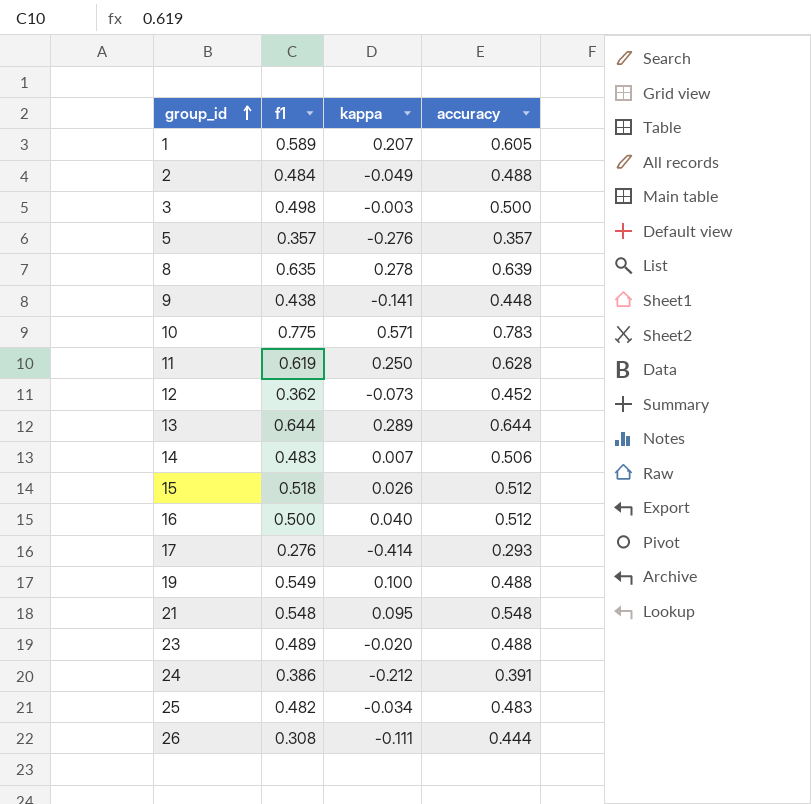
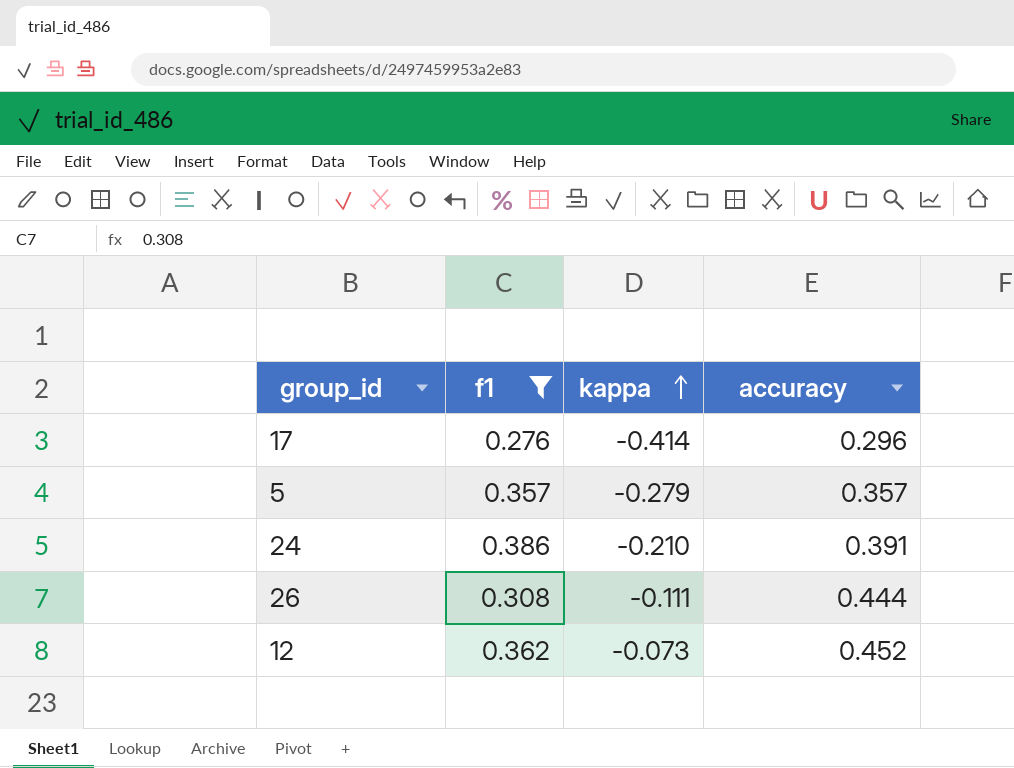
filter: none -> f1 <= 0.386
row order: group_id ascending -> kappa ascending
17 | accuracy: 0.293 -> 0.296
5 | kappa: -0.276 -> -0.279
24 | kappa: -0.212 -> -0.210

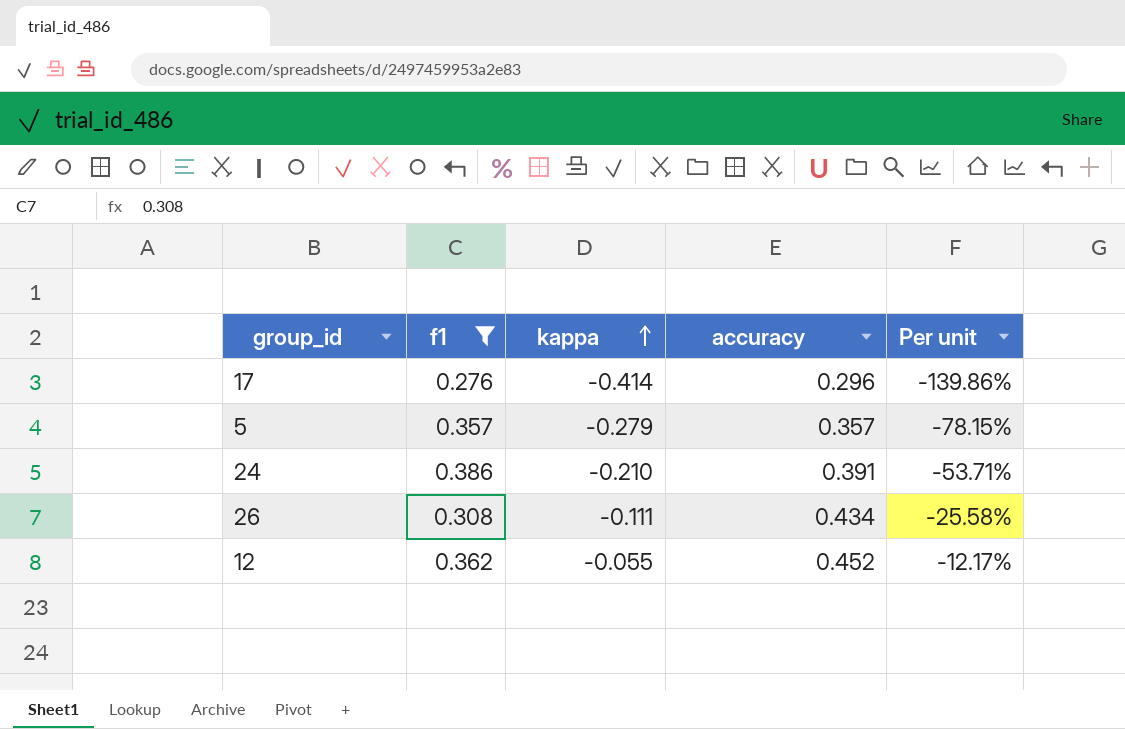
column Per unit | formula: none -> [kappa] / [accuracy]
26 | accuracy: 0.444 -> 0.434
12 | kappa: -0.073 -> -0.055

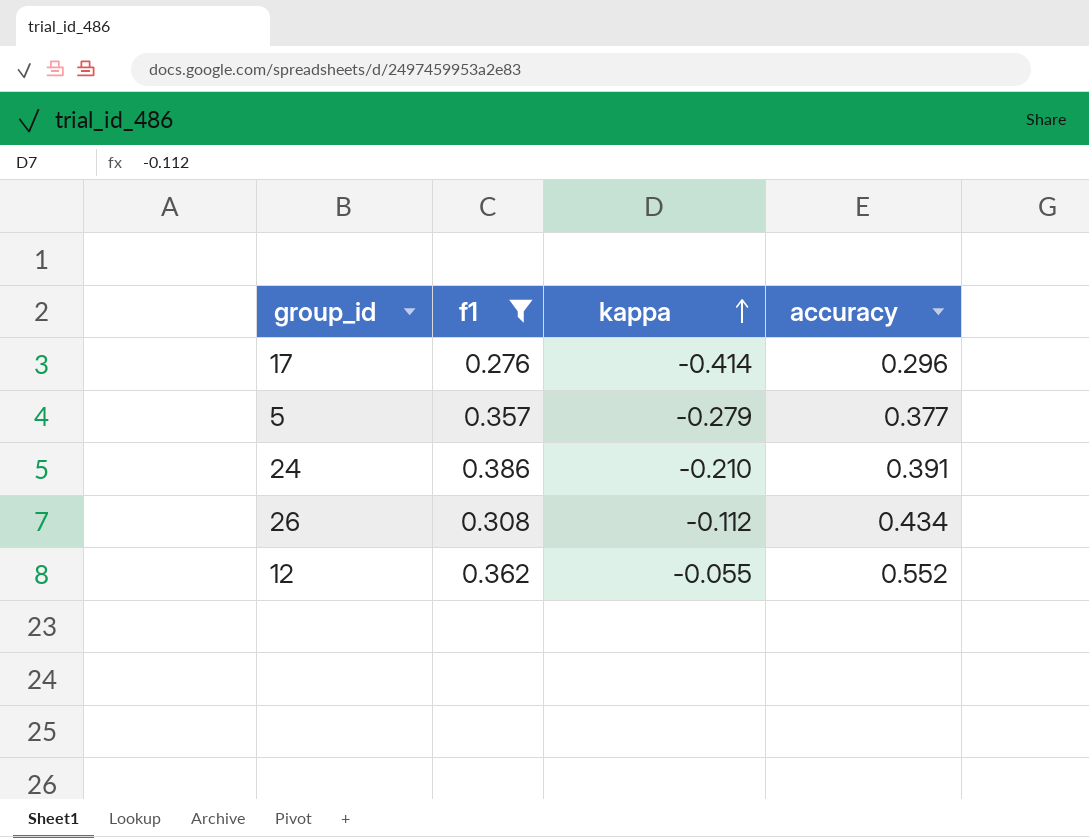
column Per unit | formula: [kappa] / [accuracy] -> none
5 | accuracy: 0.357 -> 0.377
26 | kappa: -0.111 -> -0.112
12 | accuracy: 0.452 -> 0.552

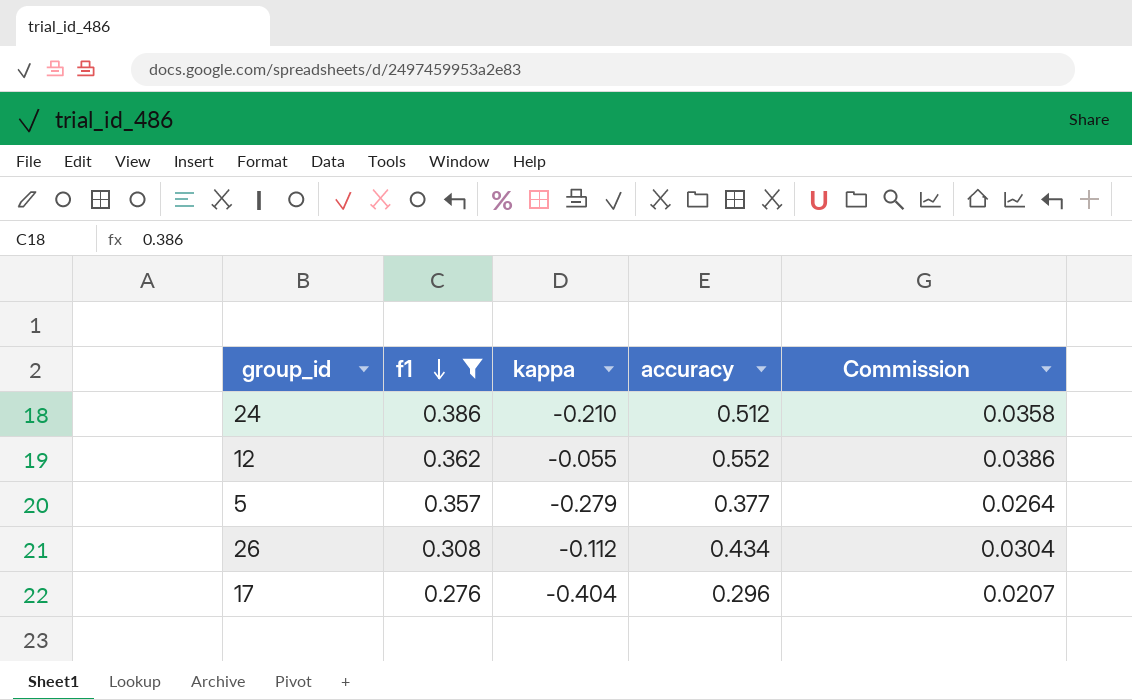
row order: kappa ascending -> f1 descending
column Commission | formula: none -> [accuracy] * 0.07
24 | accuracy: 0.391 -> 0.512
17 | kappa: -0.414 -> -0.404

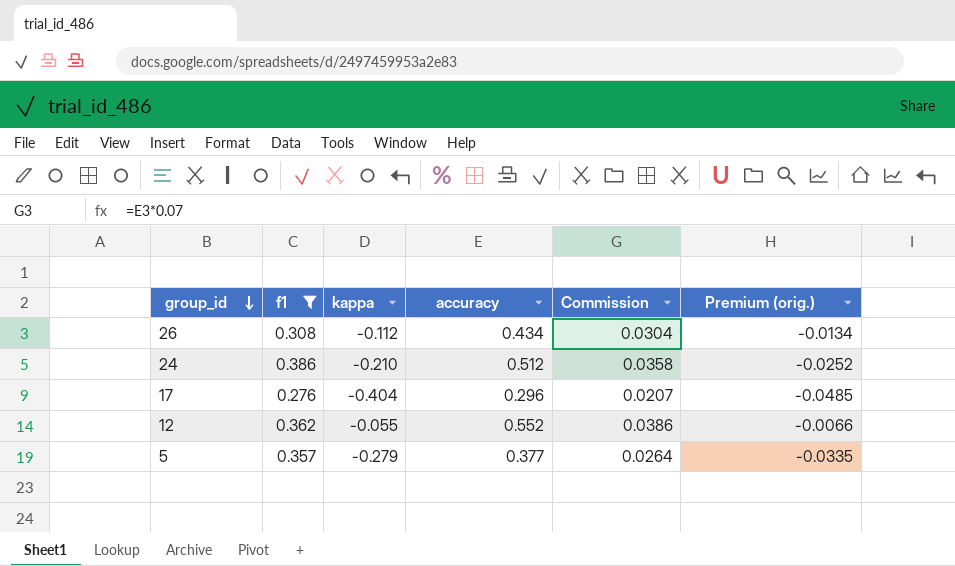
row order: f1 descending -> group_id descending
column Premium (orig.) | formula: none -> [kappa] * 0.12

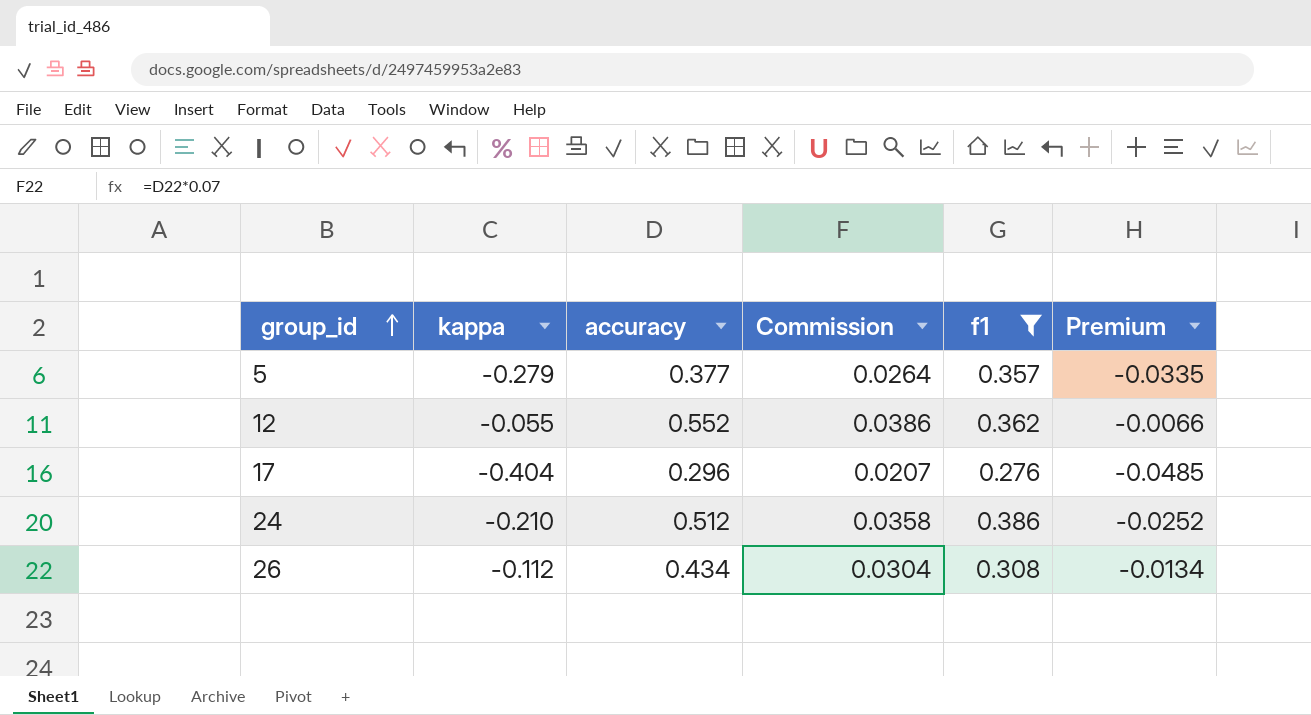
row order: group_id descending -> group_id ascending
column f1 | position: 2 -> 5
column name: Premium (orig.) -> Premium

